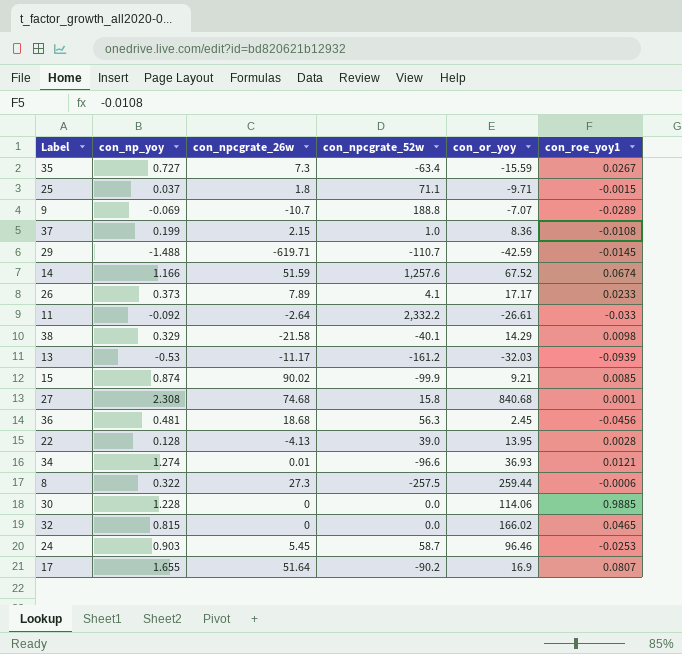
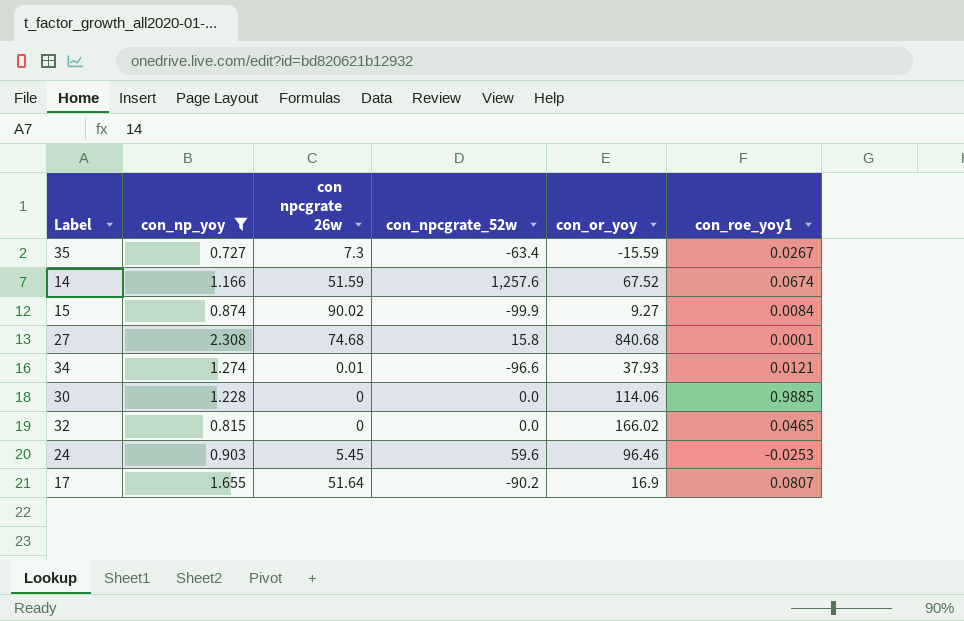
filter: none -> con_np_yoy >= 0.727
column name: con_npcgrate_26w -> con npcgrate 26w
15 | con_or_yoy: 9.21 -> 9.27
15 | con_roe_yoy1: 0.0085 -> 0.0084
34 | con_or_yoy: 36.93 -> 37.93
24 | con_npcgrate_52w: 58.7 -> 59.6

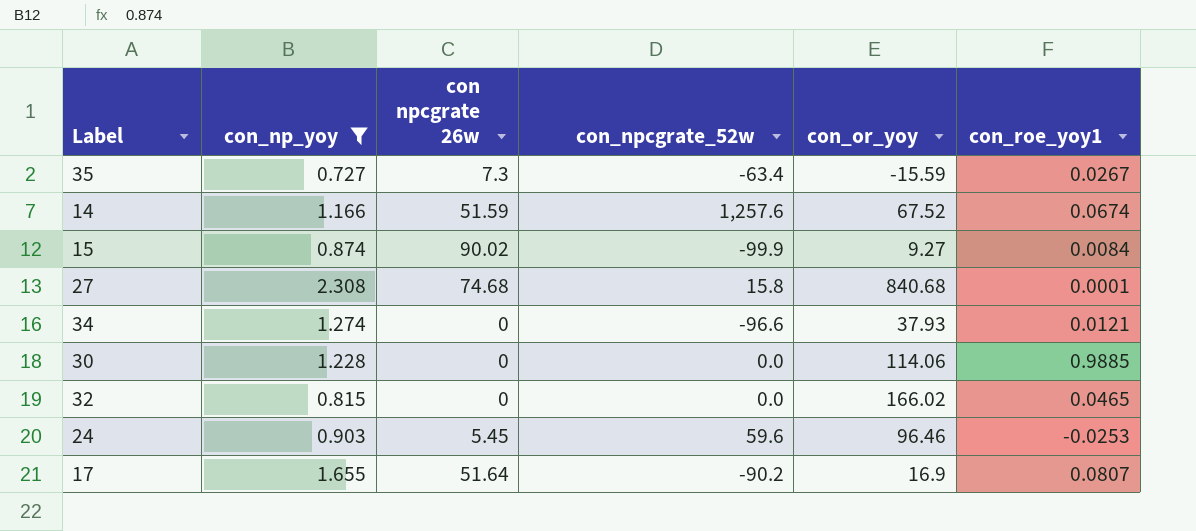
34 | con npcgrate 26w: 0.01 -> 0

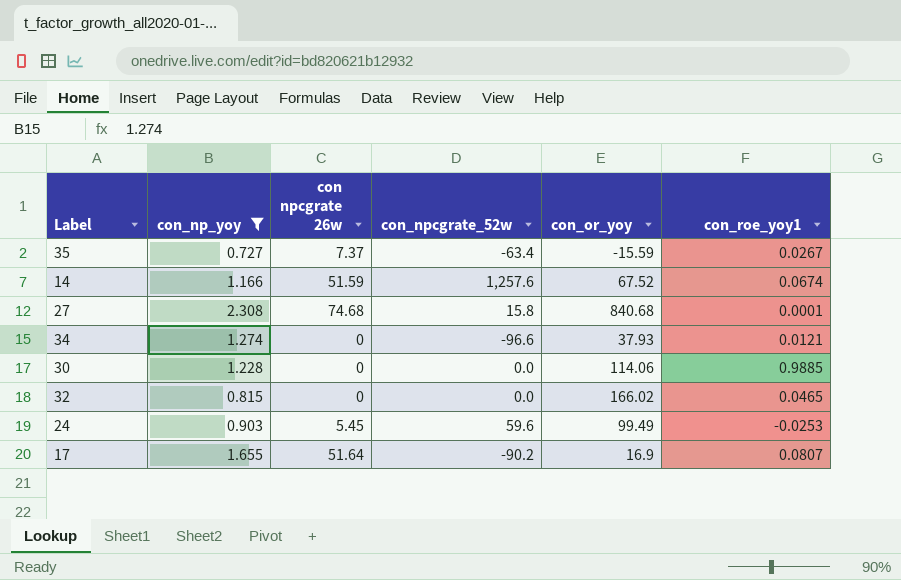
row 15: 0.874 | 90.02 | -99.9 | 9.27 | 0.0084 -> none
35 | con npcgrate 26w: 7.3 -> 7.37
24 | con_or_yoy: 96.46 -> 99.49

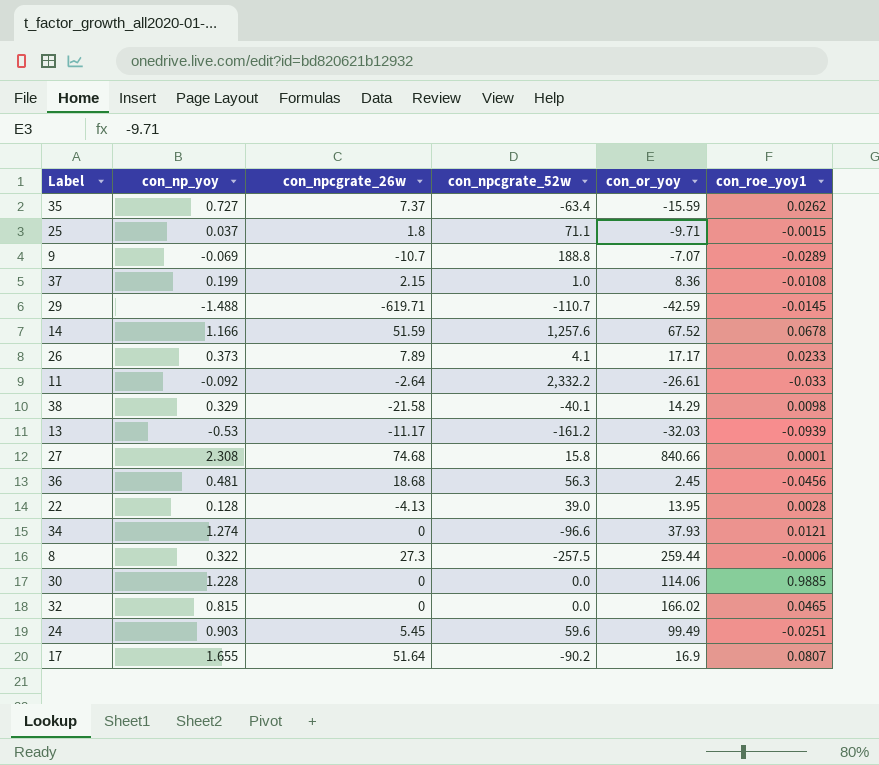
filter: con_np_yoy >= 0.727 -> none
column name: con npcgrate 26w -> con_npcgrate_26w
35 | con_roe_yoy1: 0.0267 -> 0.0262
14 | con_roe_yoy1: 0.0674 -> 0.0678
27 | con_or_yoy: 840.68 -> 840.66
24 | con_roe_yoy1: -0.0253 -> -0.0251

